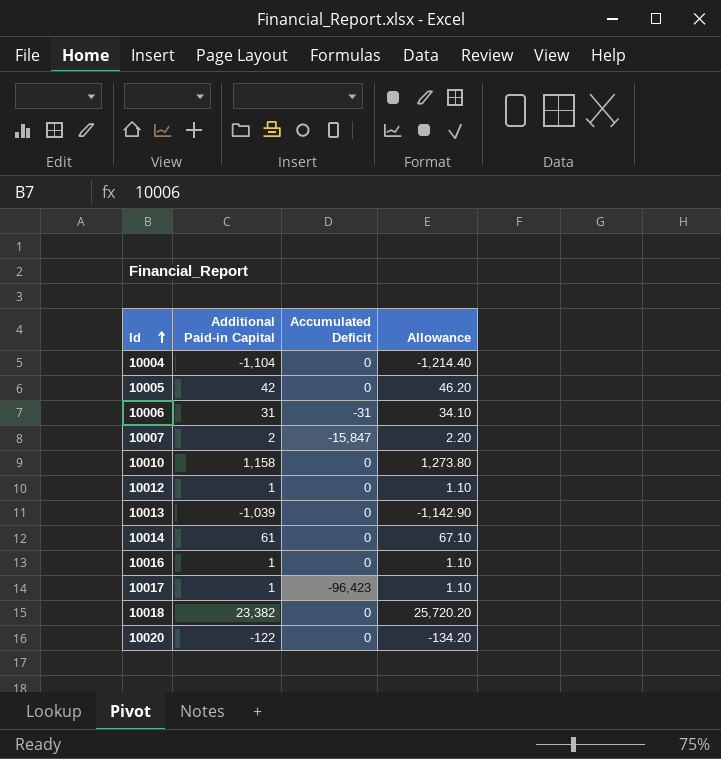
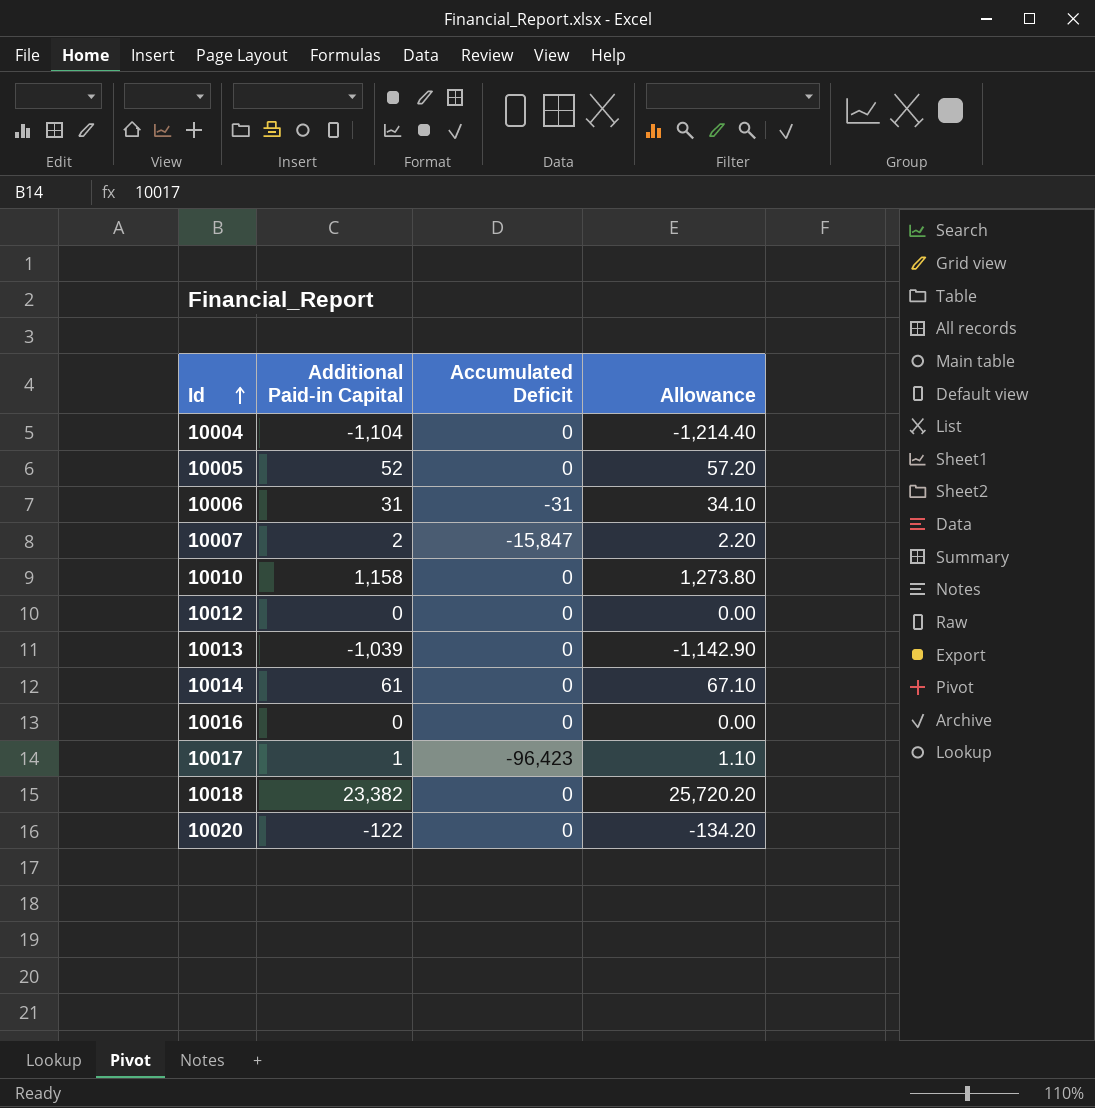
10005 | Additional Paid-in Capital: 42 -> 52
10005 | Allowance: 46.20 -> 57.20
10012 | Additional Paid-in Capital: 1 -> 0
10012 | Allowance: 1.10 -> 0.00
10016 | Additional Paid-in Capital: 1 -> 0
10016 | Allowance: 1.10 -> 0.00

